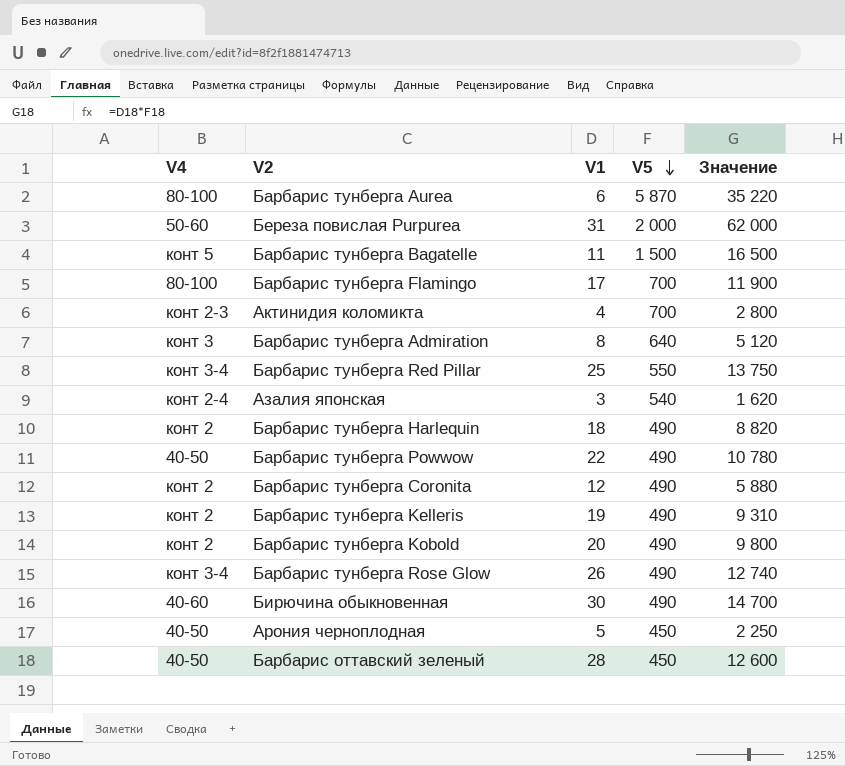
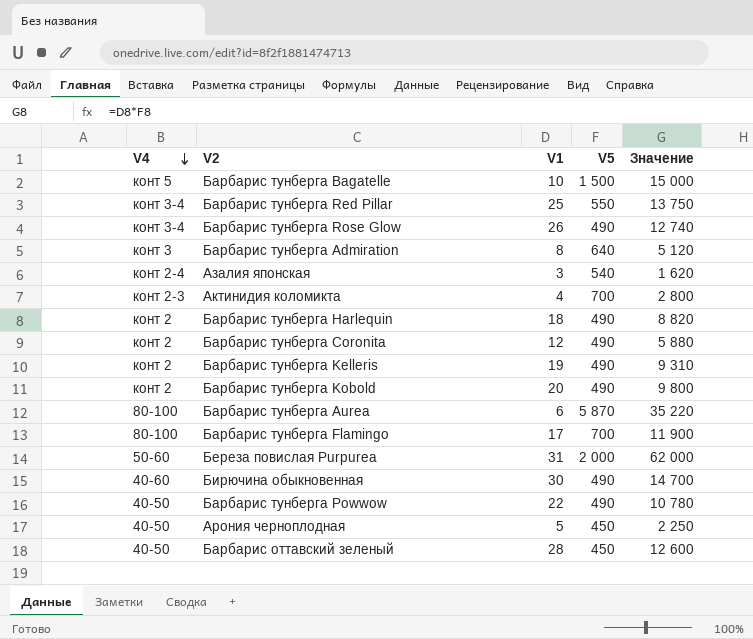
row order: V5 descending -> V4 descending
Барбарис тунберга Bagatelle | V1: 11 -> 10
Барбарис тунберга Bagatelle | Значение: 16 500 -> 15 000

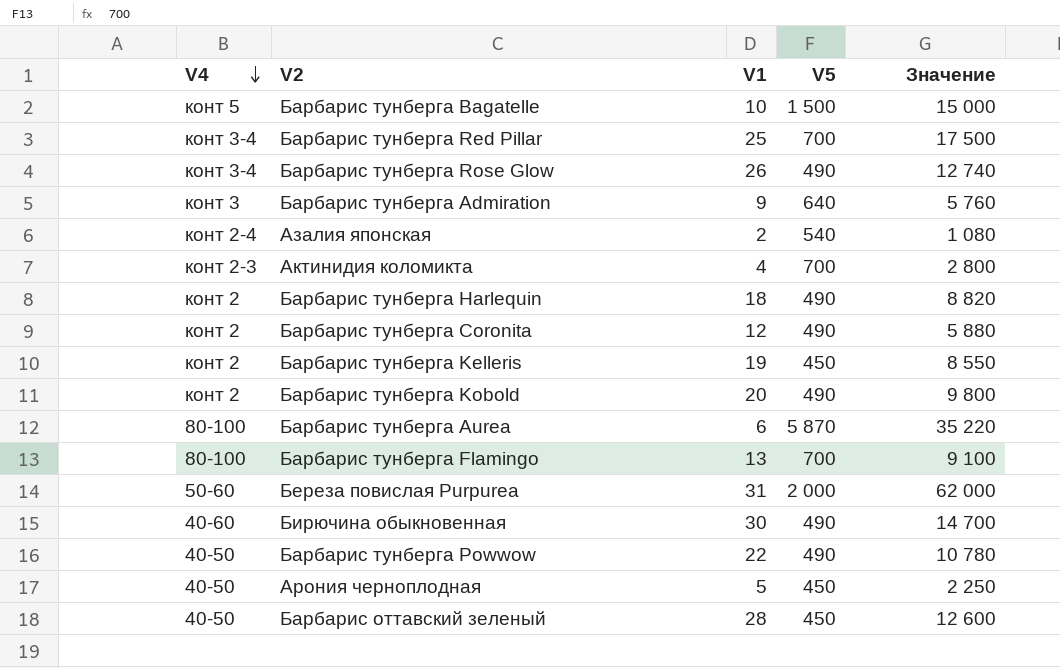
Барбарис тунберга Red Pillar | V5: 550 -> 700
Барбарис тунберга Red Pillar | Значение: 13 750 -> 17 500
Барбарис тунберга Admiration | V1: 8 -> 9
Барбарис тунберга Admiration | Значение: 5 120 -> 5 760
Азалия японская | V1: 3 -> 2
Азалия японская | Значение: 1 620 -> 1 080
Барбарис тунберга Kelleris | V5: 490 -> 450
Барбарис тунберга Kelleris | Значение: 9 310 -> 8 550
Барбарис тунберга Flamingo | V1: 17 -> 13
Барбарис тунберга Flamingo | Значение: 11 900 -> 9 100

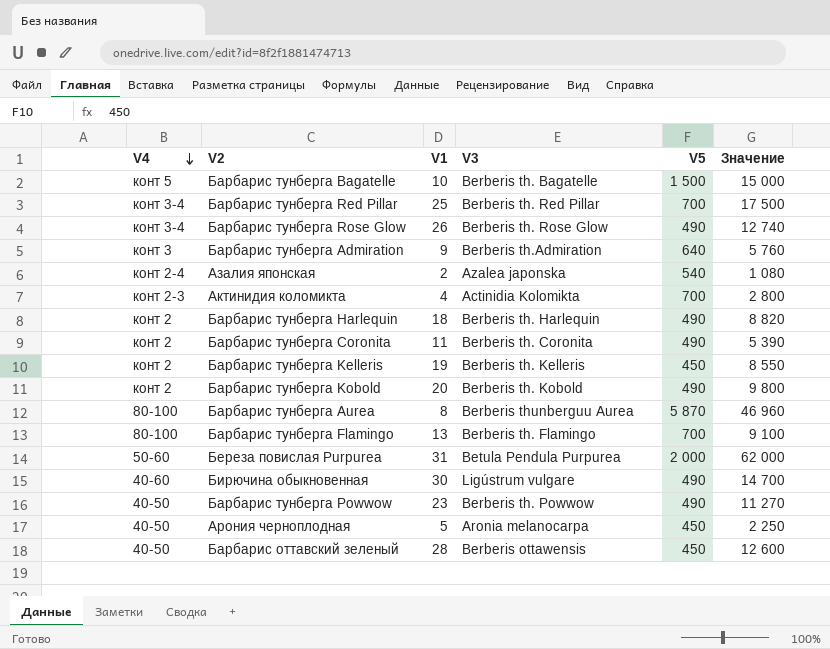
column V3 | position: none -> 4
Барбарис тунберга Coronita | V1: 12 -> 11
Барбарис тунберга Coronita | Значение: 5 880 -> 5 390
Барбарис тунберга Aurea | V1: 6 -> 8
Барбарис тунберга Aurea | Значение: 35 220 -> 46 960
Барбарис тунберга Powwow | V1: 22 -> 23
Барбарис тунберга Powwow | Значение: 10 780 -> 11 270

